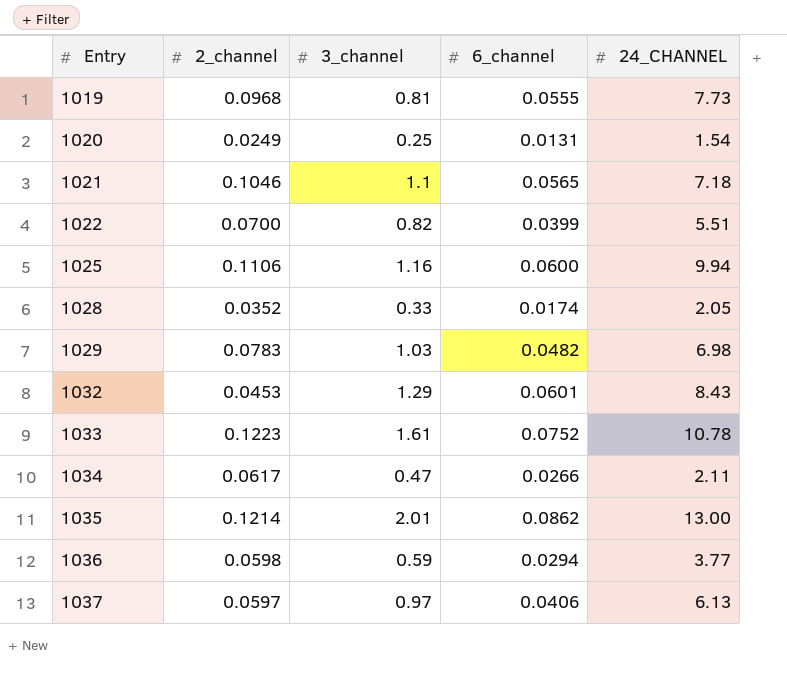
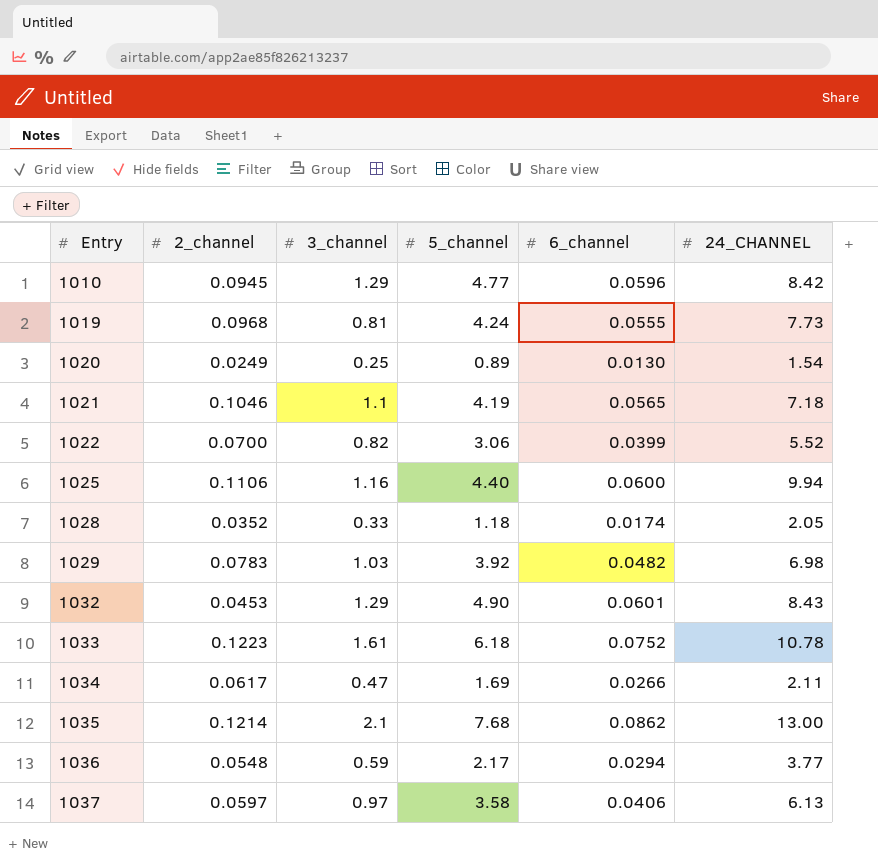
column 5_channel | position: none -> 4
row 1010: none -> 0.0945 | 1.29 | 4.77 | 0.0596 | 8.42
1020 | 6_channel: 0.0131 -> 0.0130
1022 | 24_CHANNEL: 5.51 -> 5.52
1035 | 3_channel: 2.01 -> 2.1
1036 | 2_channel: 0.0598 -> 0.0548

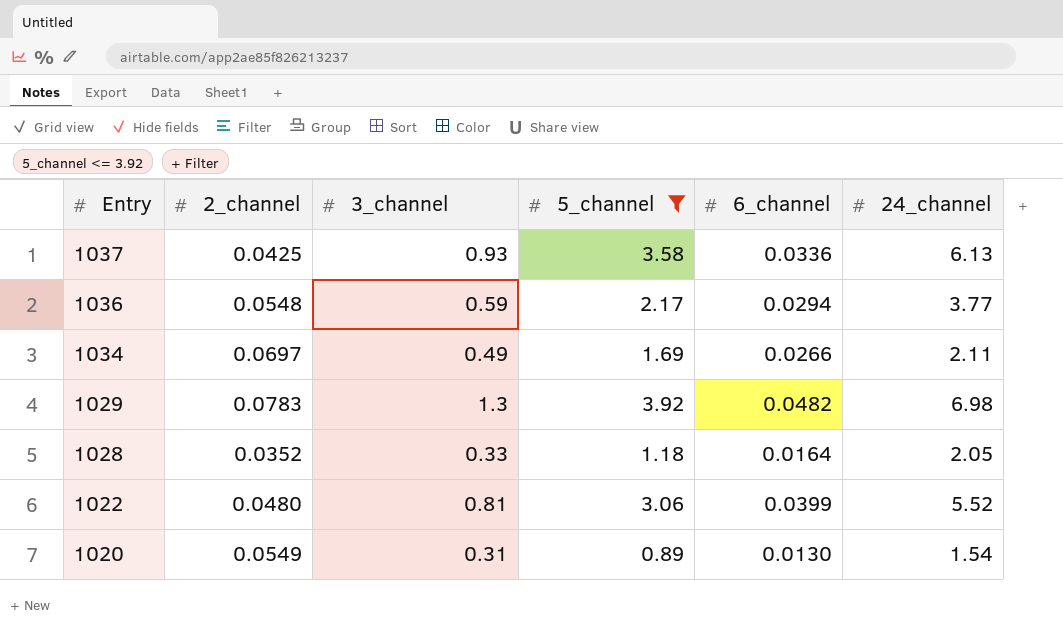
filter: none -> 5_channel <= 3.92
row order: Entry ascending -> Entry descending
column name: 24_CHANNEL -> 24_channel
1037 | 2_channel: 0.0597 -> 0.0425
1037 | 3_channel: 0.97 -> 0.93
1037 | 6_channel: 0.0406 -> 0.0336
1034 | 2_channel: 0.0617 -> 0.0697
1034 | 3_channel: 0.47 -> 0.49
1029 | 3_channel: 1.03 -> 1.3
1028 | 6_channel: 0.0174 -> 0.0164
1022 | 2_channel: 0.0700 -> 0.0480
1022 | 3_channel: 0.82 -> 0.81
1020 | 2_channel: 0.0249 -> 0.0549
1020 | 3_channel: 0.25 -> 0.31

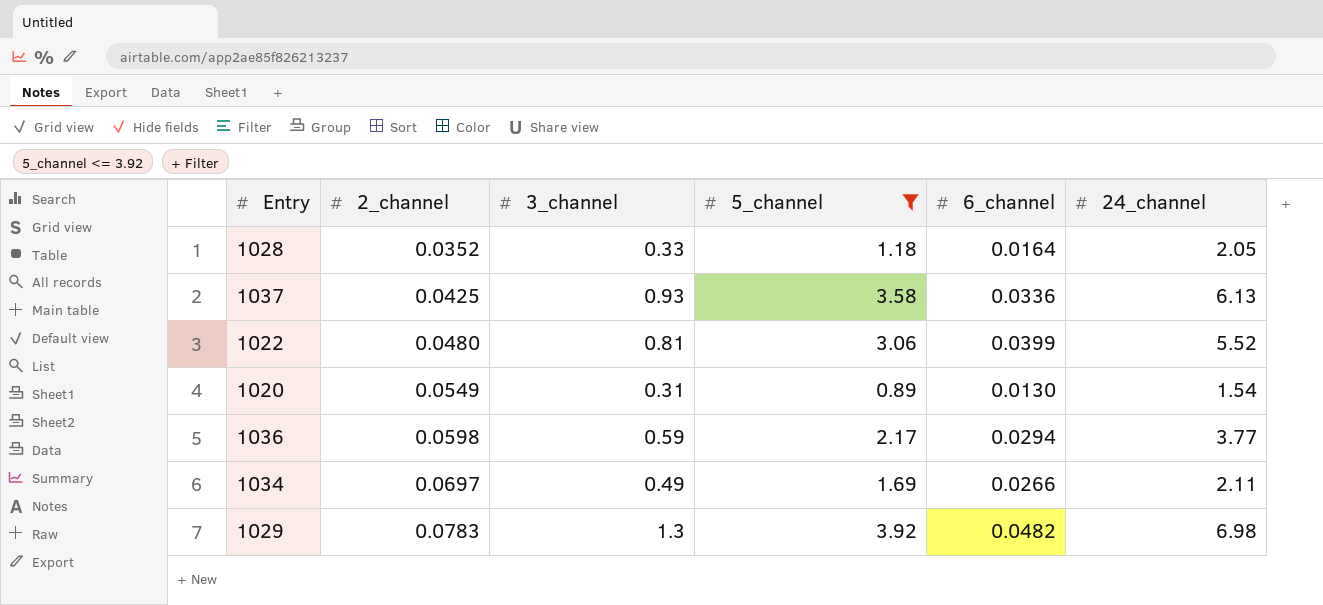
row order: Entry descending -> 2_channel ascending
1036 | 2_channel: 0.0548 -> 0.0598

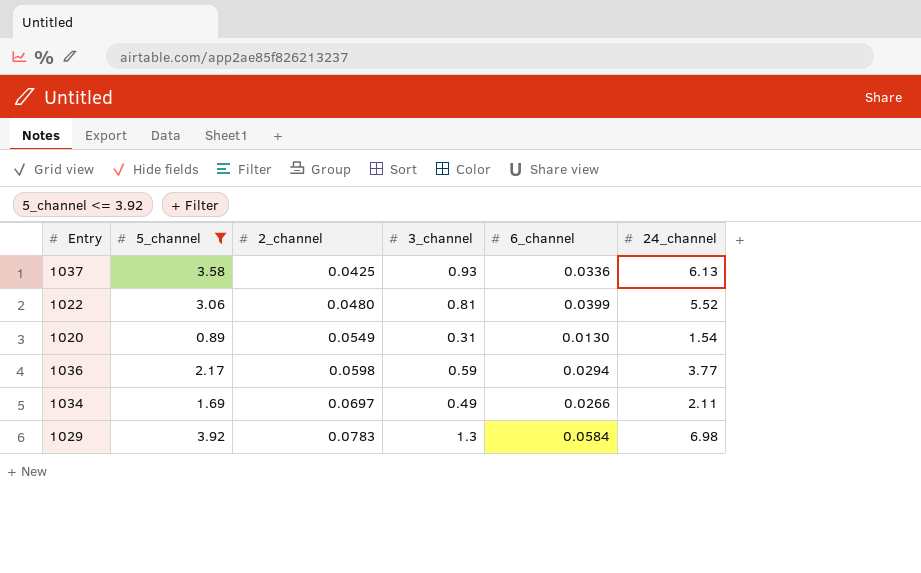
column 5_channel | position: 4 -> 2
row 1028: 0.0352 | 0.33 | 1.18 | 0.0164 | 2.05 -> none
1029 | 6_channel: 0.0482 -> 0.0584

